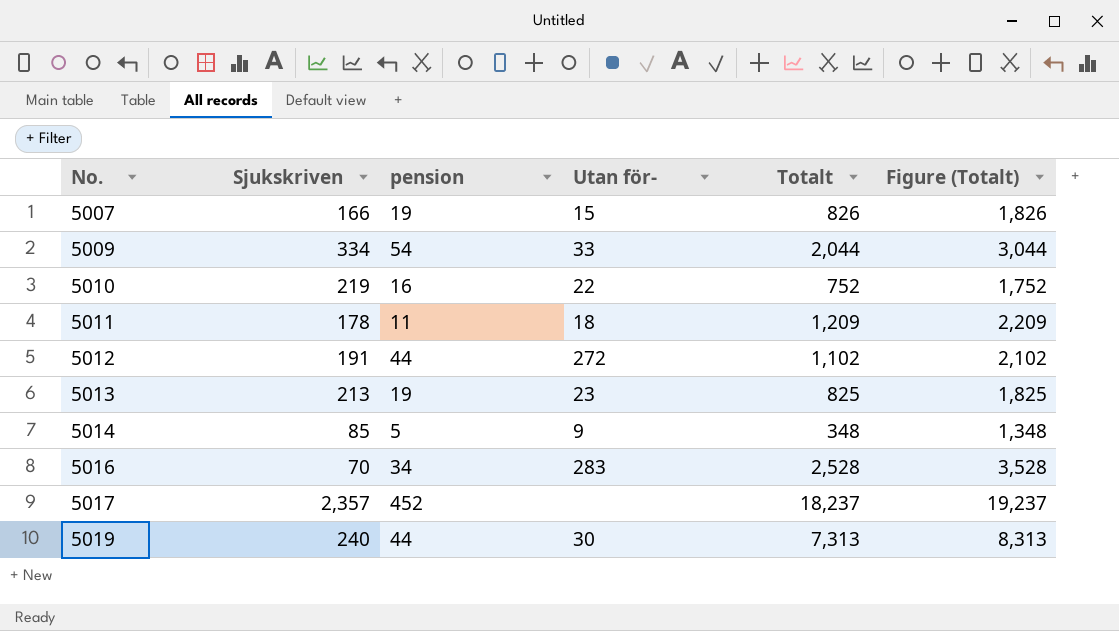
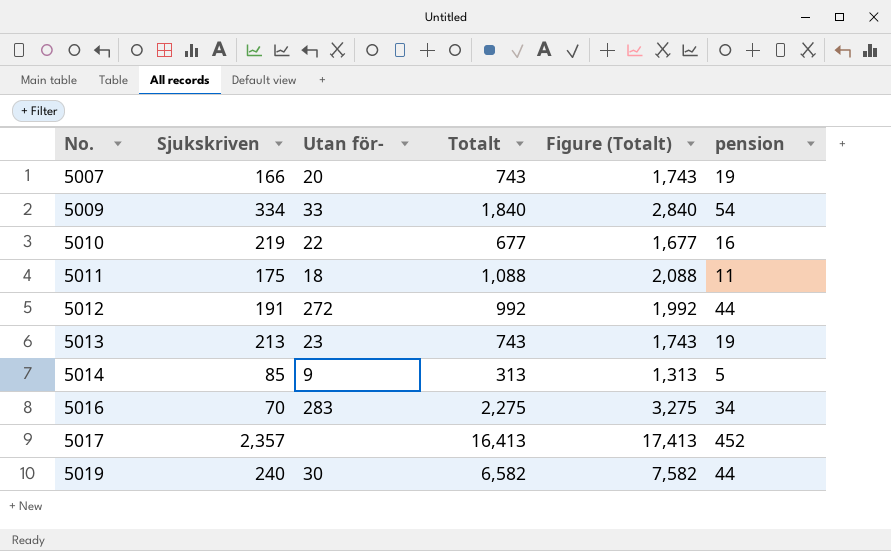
column pension | position: 3 -> 6
5007 | Utan för-: 15 -> 20
5007 | Totalt: 826 -> 743
5007 | Figure (Totalt): 1,826 -> 1,743
5009 | Totalt: 2,044 -> 1,840
5009 | Figure (Totalt): 3,044 -> 2,840
5010 | Totalt: 752 -> 677
5010 | Figure (Totalt): 1,752 -> 1,677
5011 | Sjukskriven: 178 -> 175
5011 | Totalt: 1,209 -> 1,088
5011 | Figure (Totalt): 2,209 -> 2,088
5012 | Totalt: 1,102 -> 992
5012 | Figure (Totalt): 2,102 -> 1,992
5013 | Totalt: 825 -> 743
5013 | Figure (Totalt): 1,825 -> 1,743
5014 | Totalt: 348 -> 313
5014 | Figure (Totalt): 1,348 -> 1,313
5016 | Totalt: 2,528 -> 2,275
5016 | Figure (Totalt): 3,528 -> 3,275
5017 | Totalt: 18,237 -> 16,413
5017 | Figure (Totalt): 19,237 -> 17,413
5019 | Totalt: 7,313 -> 6,582
5019 | Figure (Totalt): 8,313 -> 7,582

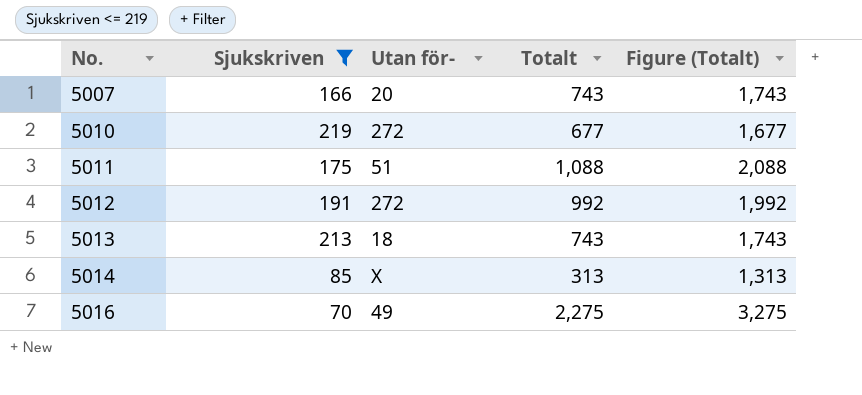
filter: none -> Sjukskriven <= 219
column pension | position: 6 -> none
5010 | Utan för-: 22 -> 272
5011 | Utan för-: 18 -> 51
5013 | Utan för-: 23 -> 18
5014 | Utan för-: 9 -> X
5016 | Utan för-: 283 -> 49

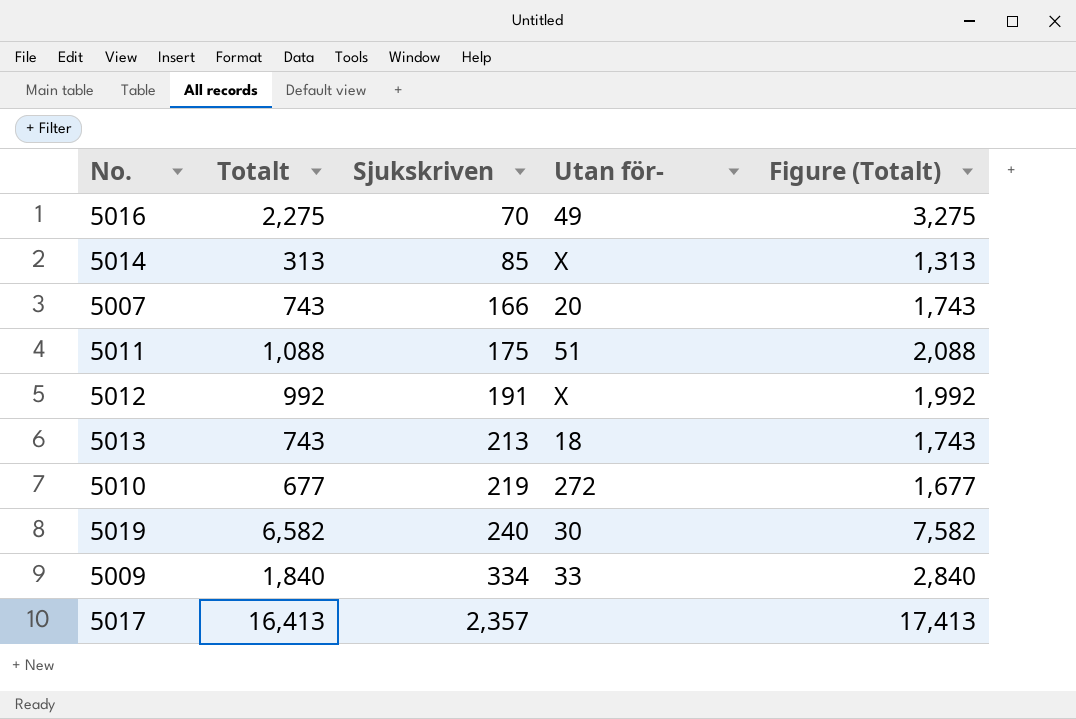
filter: Sjukskriven <= 219 -> none
row order: No. ascending -> Sjukskriven ascending
column Totalt | position: 4 -> 2
5012 | Utan för-: 272 -> X

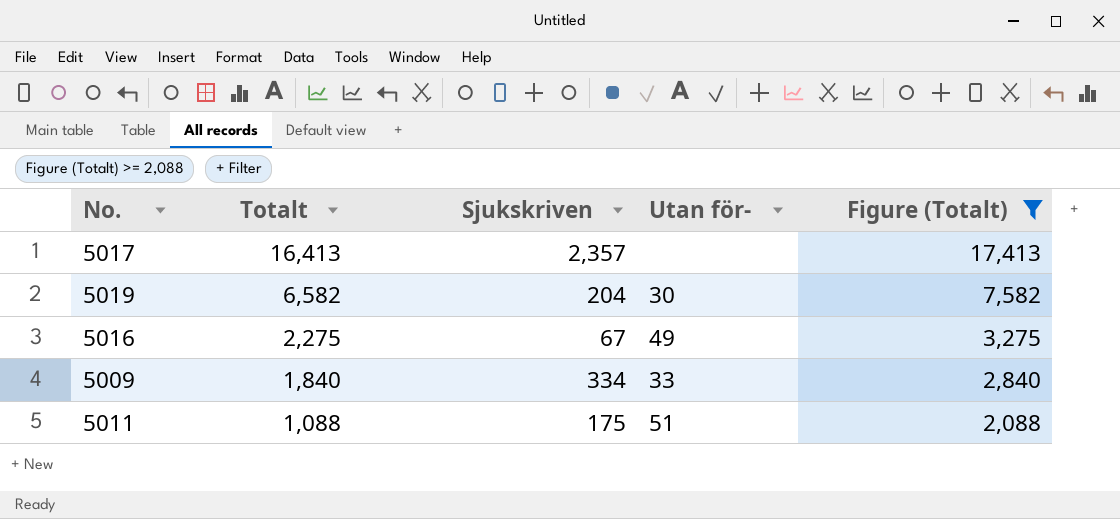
filter: none -> Figure (Totalt) >= 2,088
row order: Sjukskriven ascending -> Totalt descending
5019 | Sjukskriven: 240 -> 204
5016 | Sjukskriven: 70 -> 67

